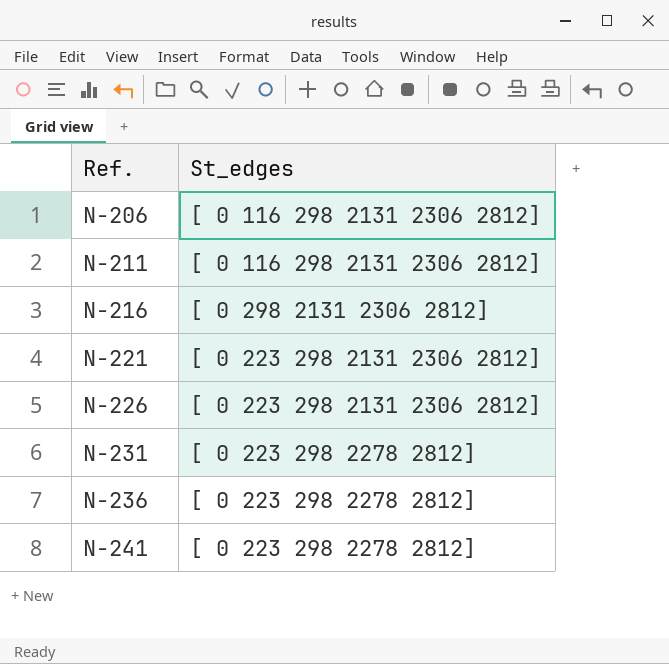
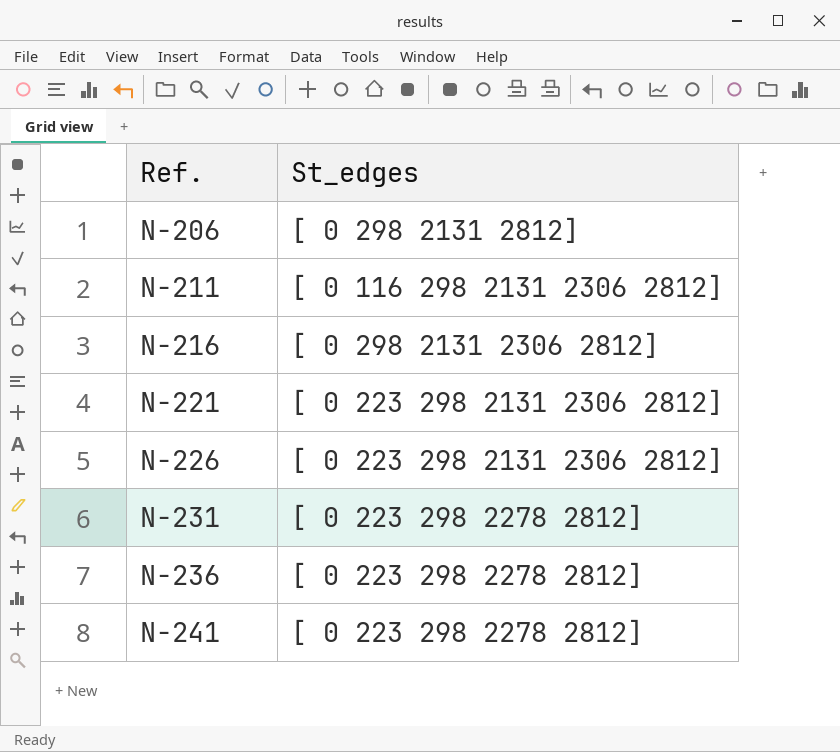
N-206 | St_edges: [ 0 116 298 2131 2306 2812] -> [ 0 298 2131 2812]

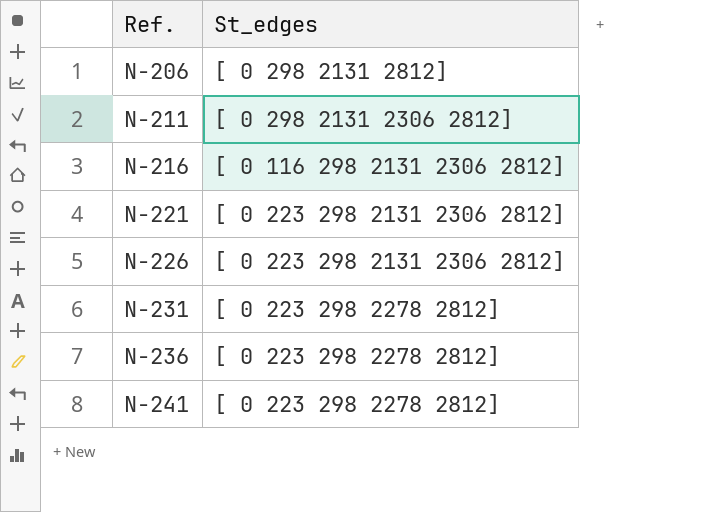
N-211 | St_edges: [ 0 116 298 2131 2306 2812] -> [ 0 298 2131 2306 2812]
N-216 | St_edges: [ 0 298 2131 2306 2812] -> [ 0 116 298 2131 2306 2812]

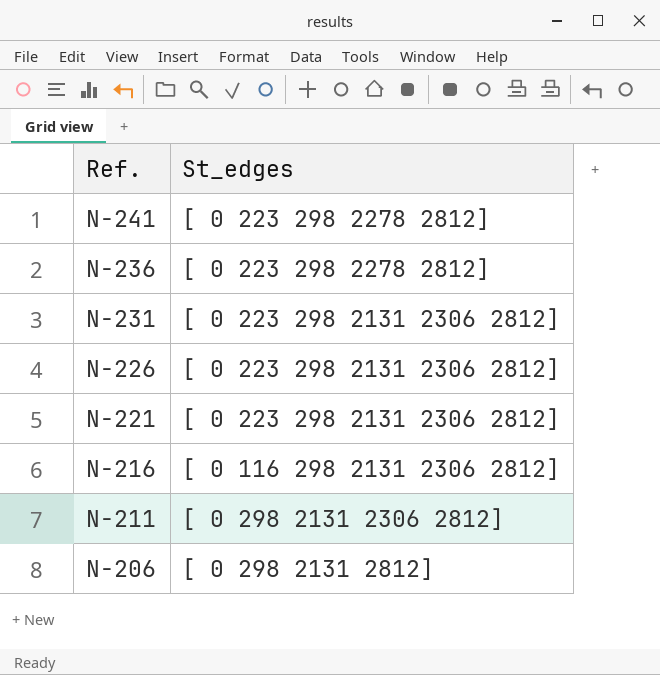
row order: Ref. ascending -> Ref. descending
N-231 | St_edges: [ 0 223 298 2278 2812] -> [ 0 223 298 2131 2306 2812]

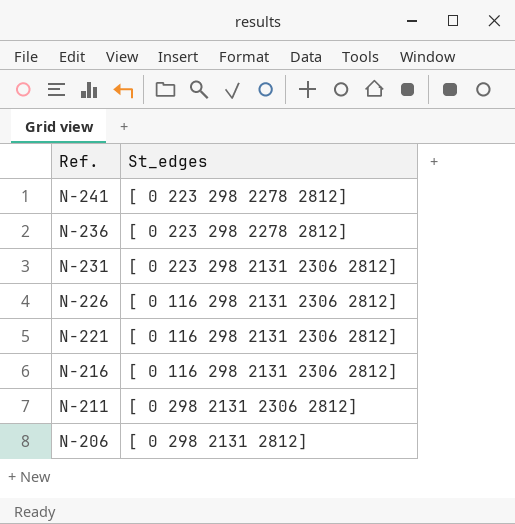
N-226 | St_edges: [ 0 223 298 2131 2306 2812] -> [ 0 116 298 2131 2306 2812]
N-221 | St_edges: [ 0 223 298 2131 2306 2812] -> [ 0 116 298 2131 2306 2812]

